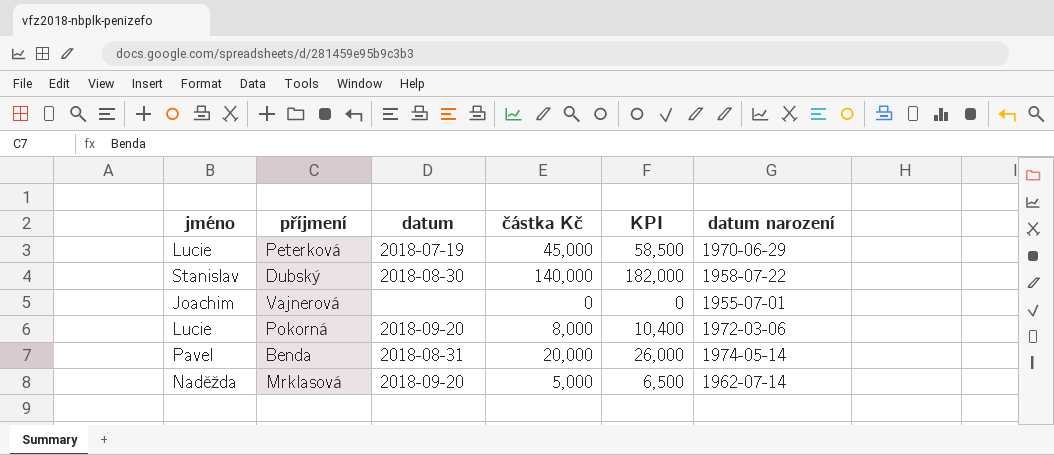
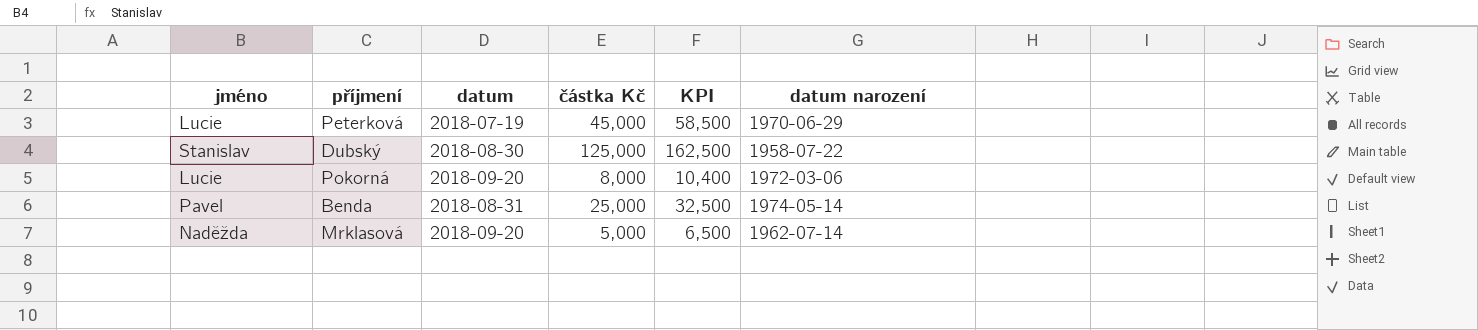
row Vajnerová: Joachim | none | 0 | 0 | 1955-07-01 -> none
Dubský | částka Kč: 140,000 -> 125,000
Dubský | KPI: 182,000 -> 162,500
Benda | částka Kč: 20,000 -> 25,000
Benda | KPI: 26,000 -> 32,500

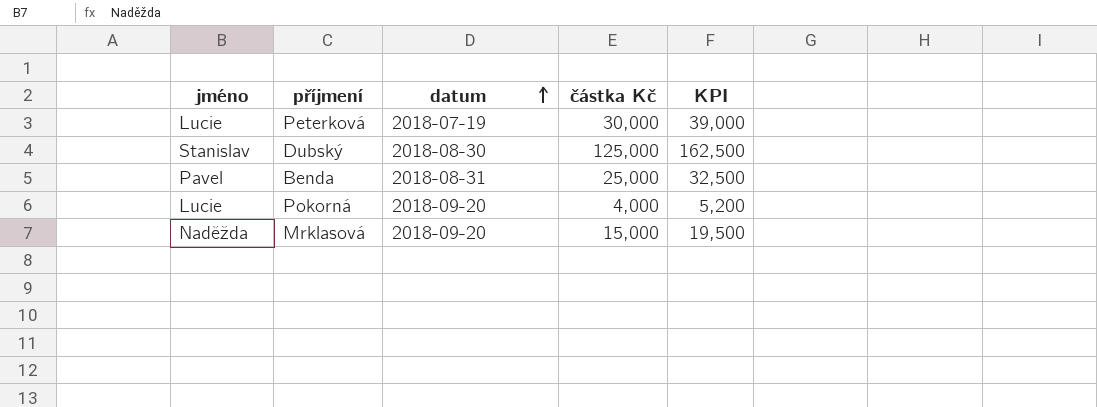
row order: none -> datum ascending
column datum narození | position: 6 -> none
Peterková | částka Kč: 45,000 -> 30,000
Peterková | KPI: 58,500 -> 39,000
Pokorná | částka Kč: 8,000 -> 4,000
Pokorná | KPI: 10,400 -> 5,200
Mrklasová | částka Kč: 5,000 -> 15,000
Mrklasová | KPI: 6,500 -> 19,500

